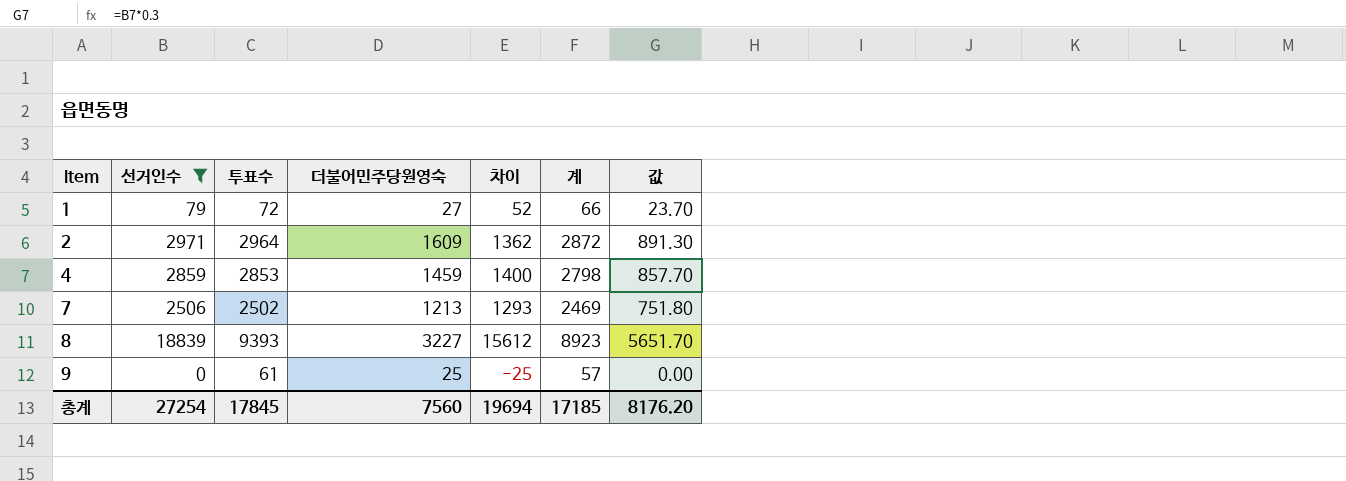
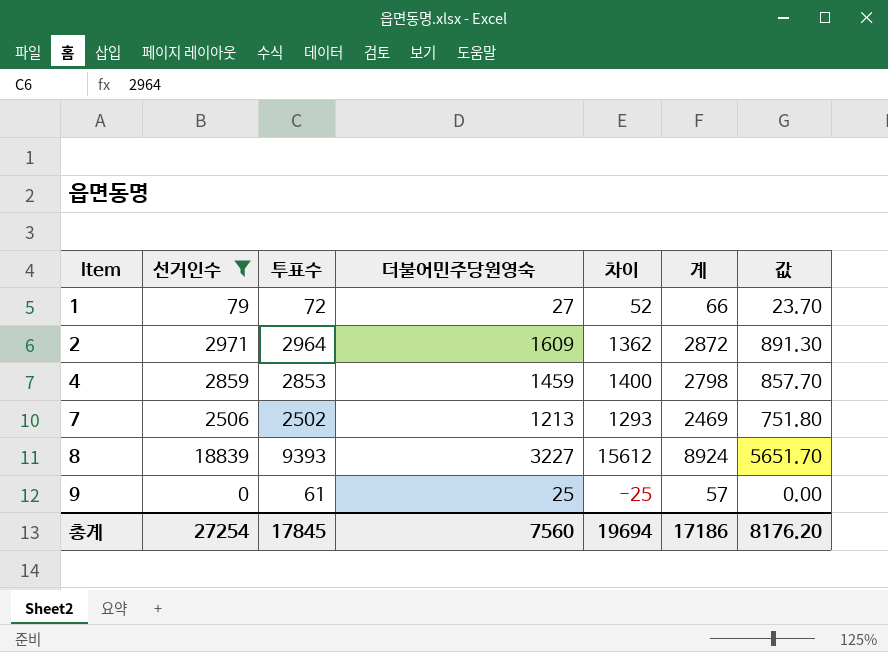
8 | 계: 8923 -> 8924
총계 | 계: 17185 -> 17186

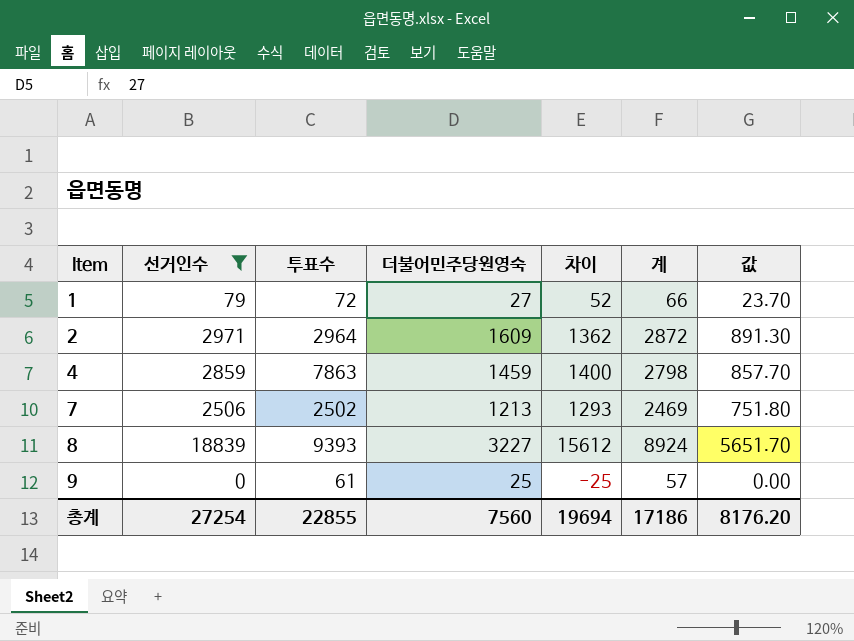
4 | 투표수: 2853 -> 7863
총계 | 투표수: 17845 -> 22855

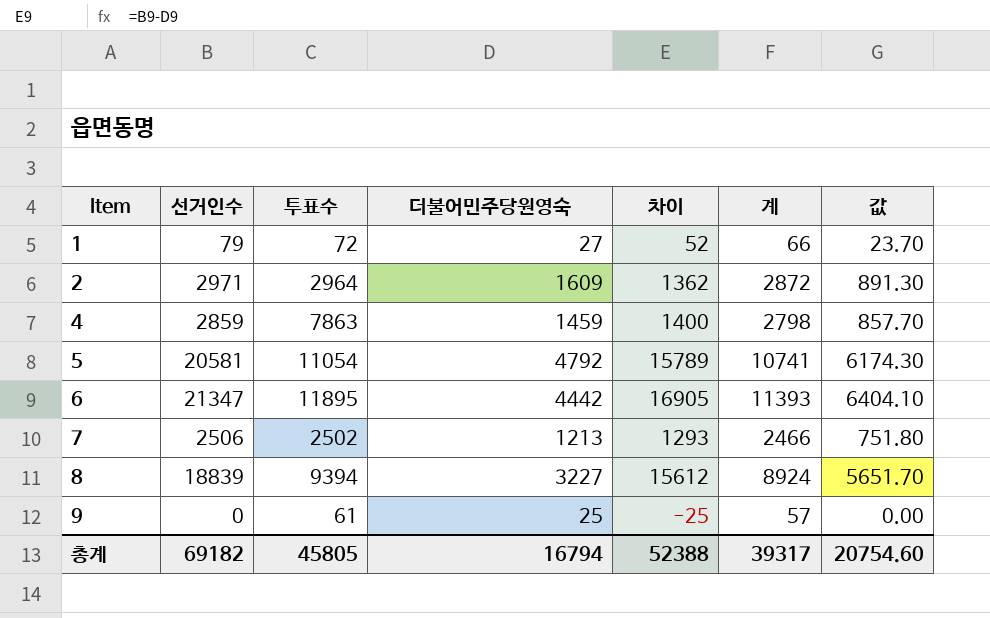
filter: 선거인수 <= 18839 -> none
7 | 계: 2469 -> 2466
8 | 투표수: 9393 -> 9394
총계 | 선거인수: 27254 -> 69182
총계 | 투표수: 22855 -> 45805
총계 | 더불어민주당원영숙: 7560 -> 16794
총계 | 차이: 19694 -> 52388
총계 | 계: 17186 -> 39317
총계 | 값: 8176.20 -> 20754.60

